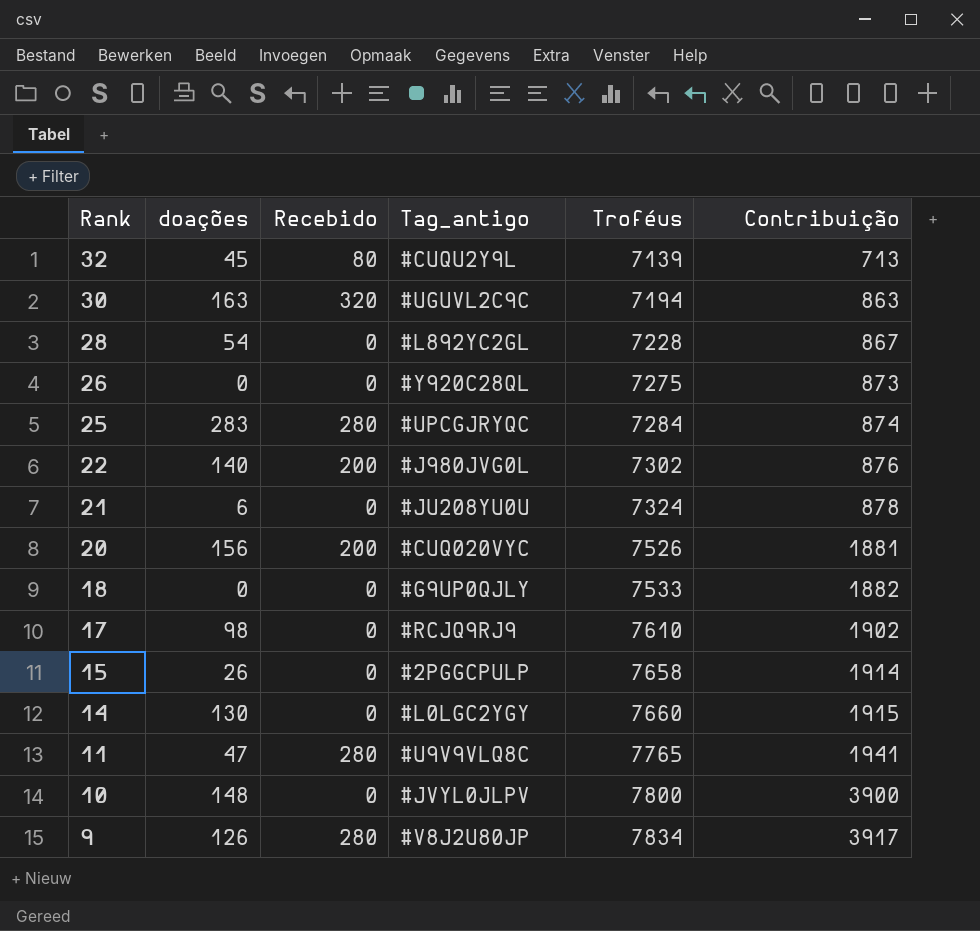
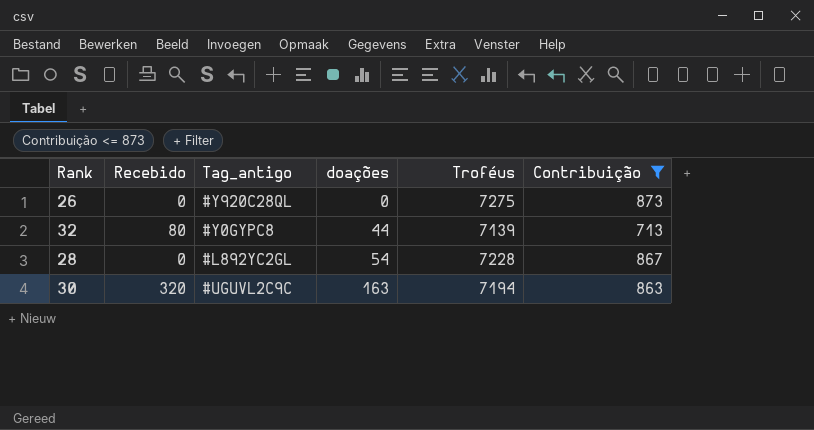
filter: none -> Contribuição <= 873
row order: Rank descending -> doações ascending
column doações | position: 2 -> 4
32 | Tag_antigo: #CUQU2Y9L -> #Y0GYPC8
32 | doações: 45 -> 44

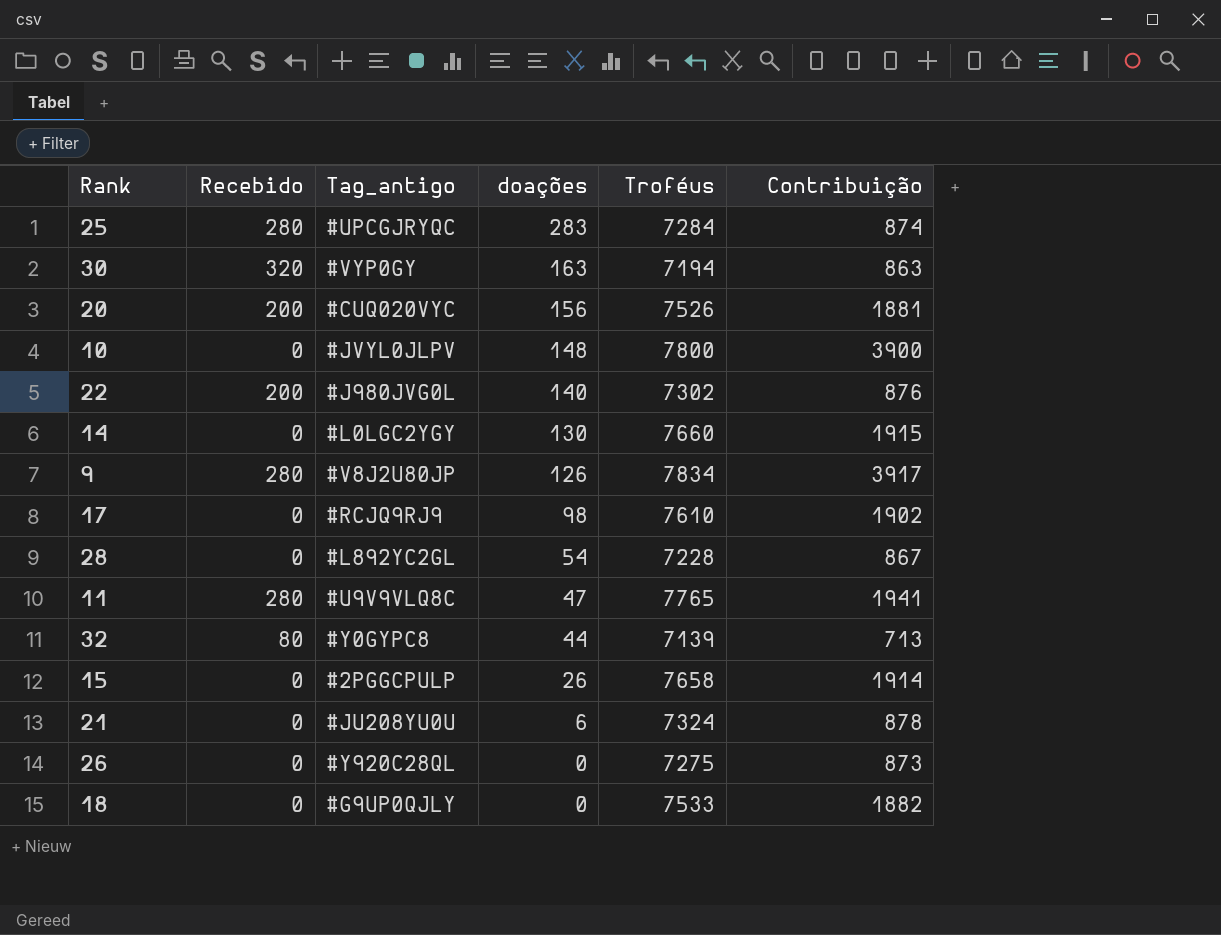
filter: Contribuição <= 873 -> none
row order: doações ascending -> doações descending
30 | Tag_antigo: #UGUVL2C9C -> #VYP0GY

